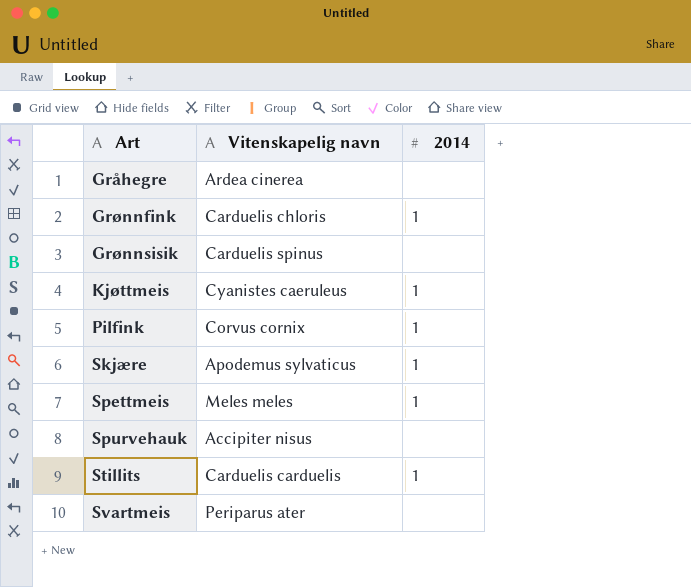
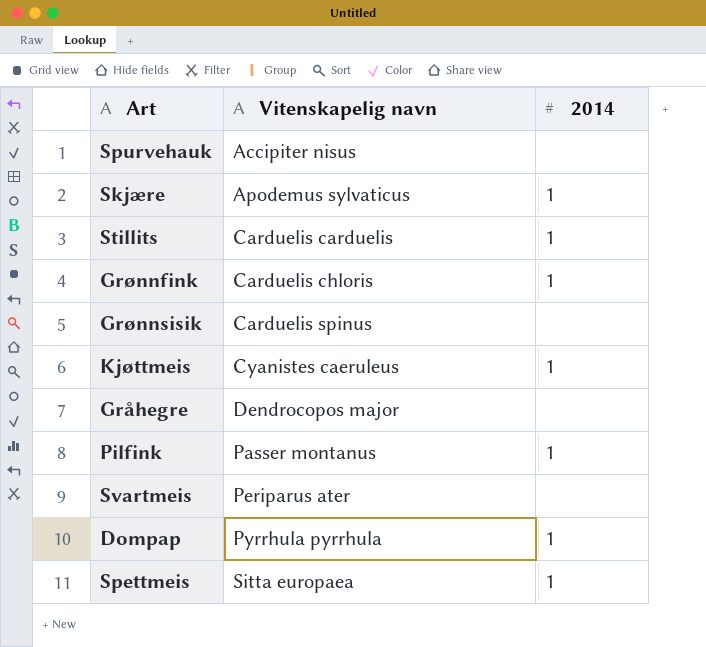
row order: Art ascending -> Vitenskapelig navn ascending
Gråhegre | Vitenskapelig navn: Ardea cinerea -> Dendrocopos major
Pilfink | Vitenskapelig navn: Corvus cornix -> Passer montanus
row Dompap: none -> Pyrrhula pyrrhula | 1
Spettmeis | Vitenskapelig navn: Meles meles -> Sitta europaea

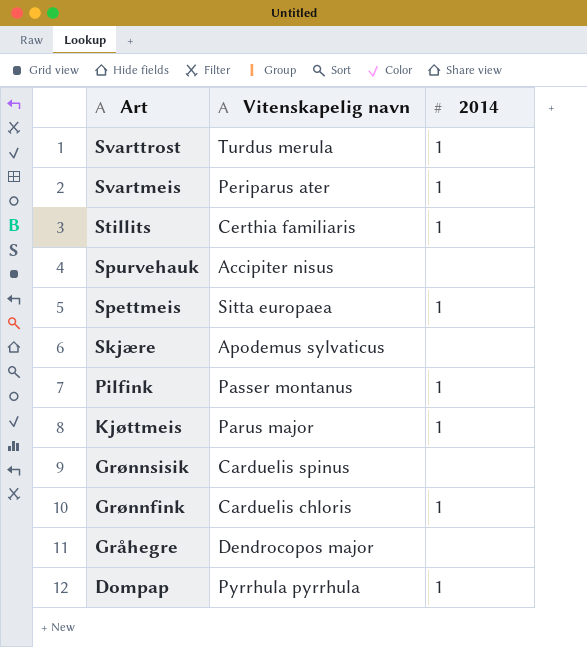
row order: Vitenskapelig navn ascending -> Art descending
row Svarttrost: none -> Turdus merula | 1
Svartmeis | 2014: none -> 1
Stillits | Vitenskapelig navn: Carduelis carduelis -> Certhia familiaris
Skjære | 2014: 1 -> none
Kjøttmeis | Vitenskapelig navn: Cyanistes caeruleus -> Parus major

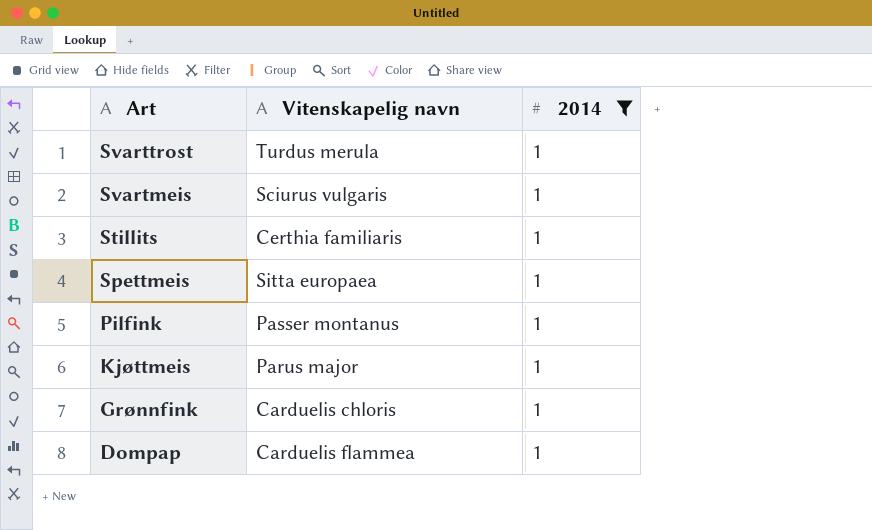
filter: none -> 2014 = 1
Svartmeis | Vitenskapelig navn: Periparus ater -> Sciurus vulgaris
Dompap | Vitenskapelig navn: Pyrrhula pyrrhula -> Carduelis flammea

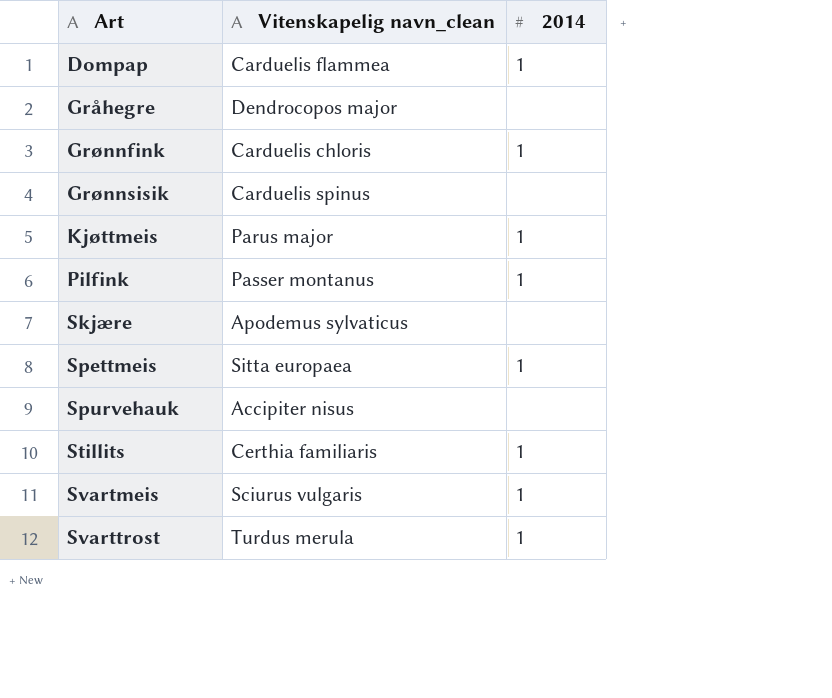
filter: 2014 = 1 -> none
row order: Art descending -> Art ascending
column name: Vitenskapelig navn -> Vitenskapelig navn_clean

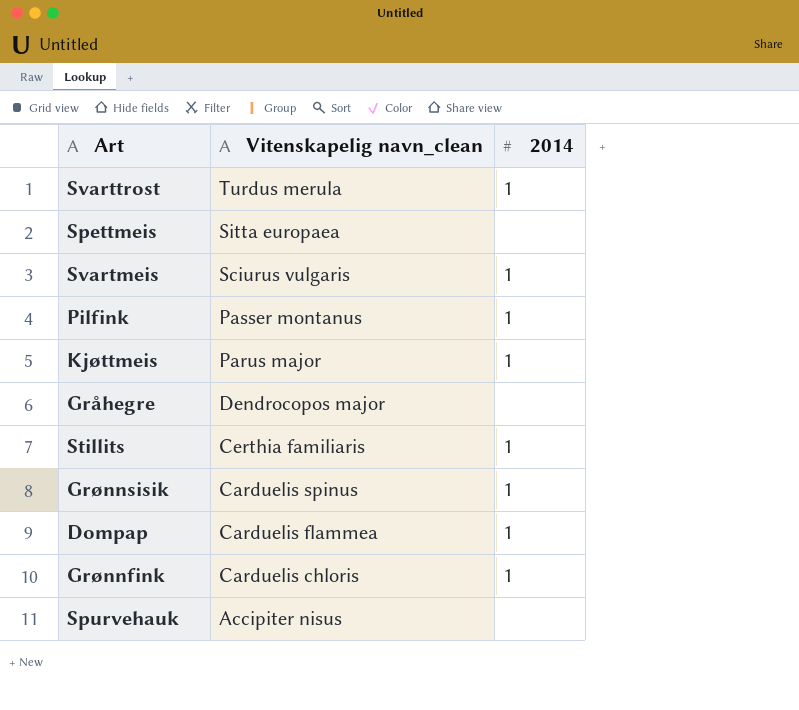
row order: Art ascending -> Vitenskapelig navn_clean descending
row Skjære: Apodemus sylvaticus | none -> none
Spettmeis | 2014: 1 -> none
Grønnsisik | 2014: none -> 1

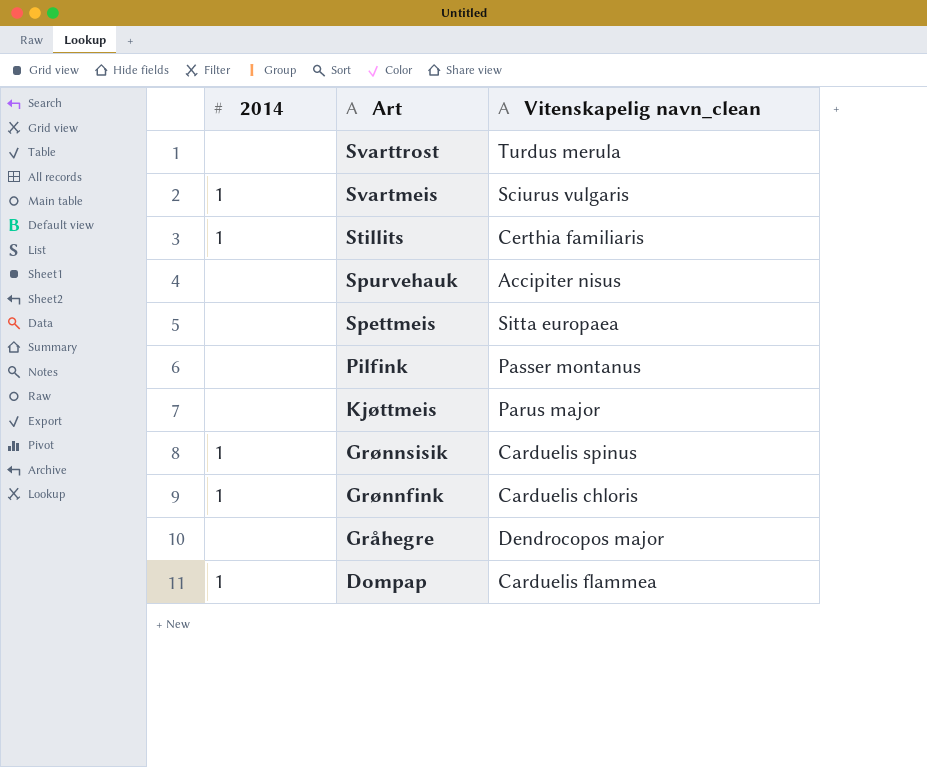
row order: Vitenskapelig navn_clean descending -> Art descending
column 2014 | position: 3 -> 1
Svarttrost | 2014: 1 -> none
Pilfink | 2014: 1 -> none
Kjøttmeis | 2014: 1 -> none

